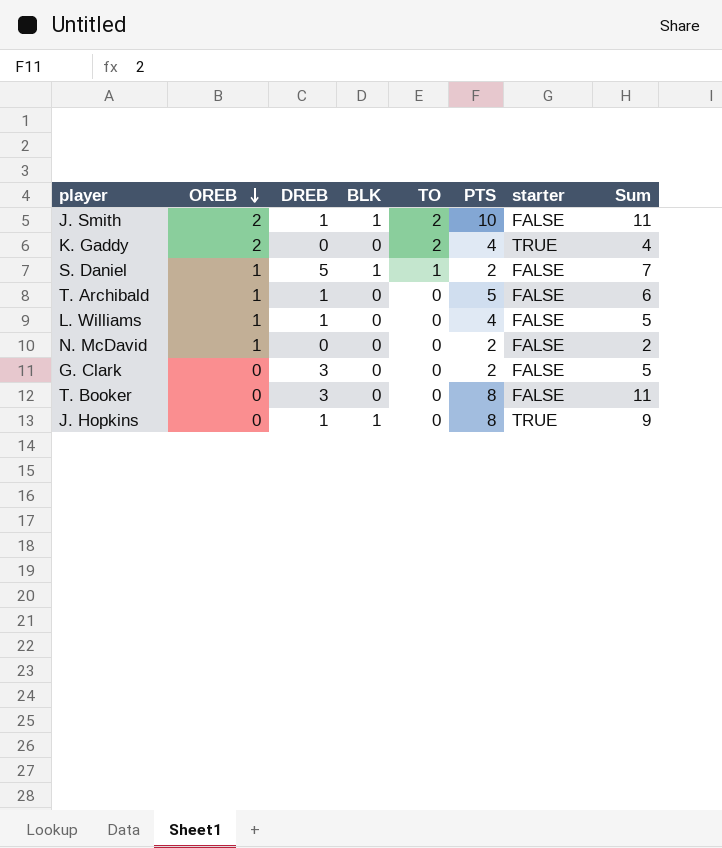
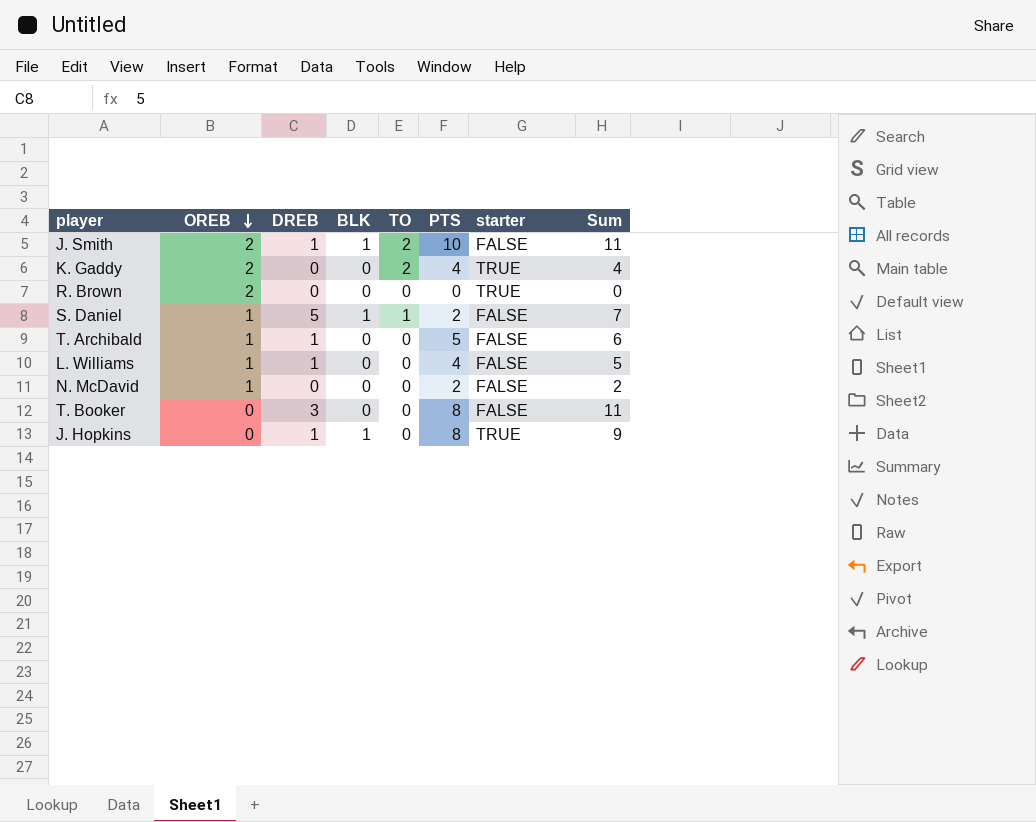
row G. Clark: 0 | 3 | 0 | 0 | 2 | FALSE | 5 -> none
row R. Brown: none -> 2 | 0 | 0 | 0 | 0 | TRUE | 0

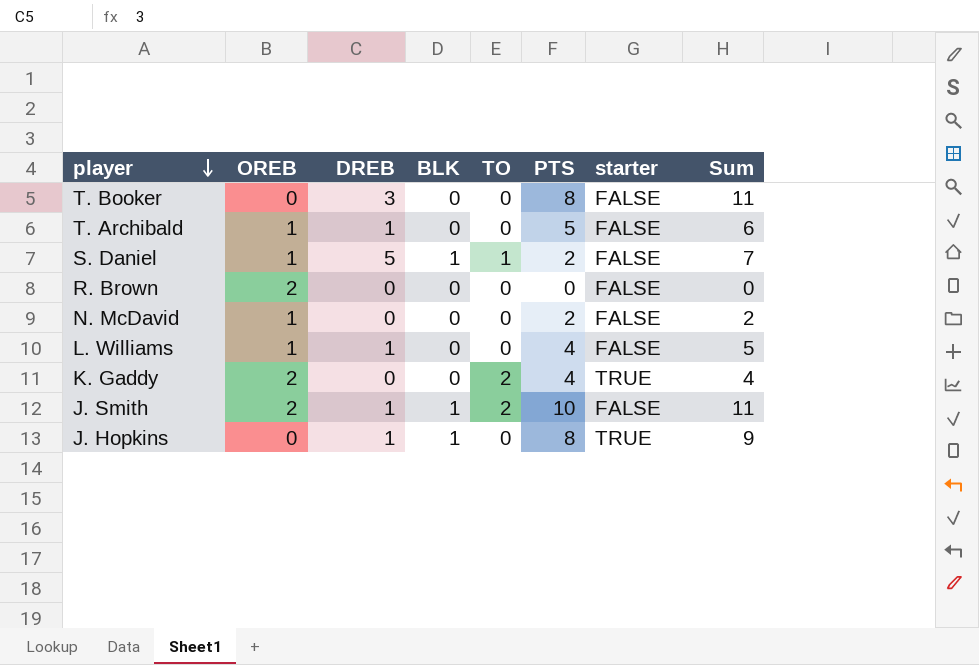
row order: OREB descending -> player descending
R. Brown | starter: TRUE -> FALSE

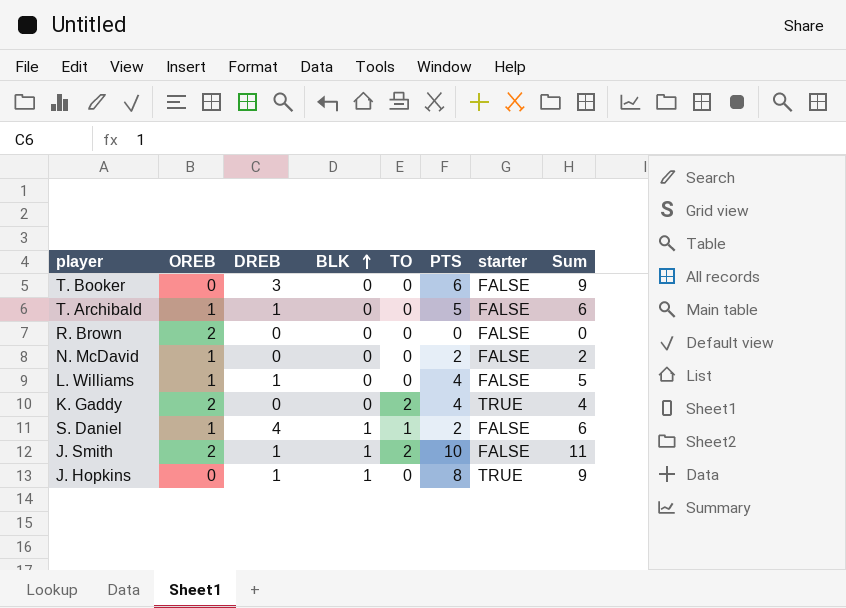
row order: player descending -> BLK ascending
T. Booker | PTS: 8 -> 6
T. Booker | Sum: 11 -> 9
S. Daniel | DREB: 5 -> 4
S. Daniel | Sum: 7 -> 6

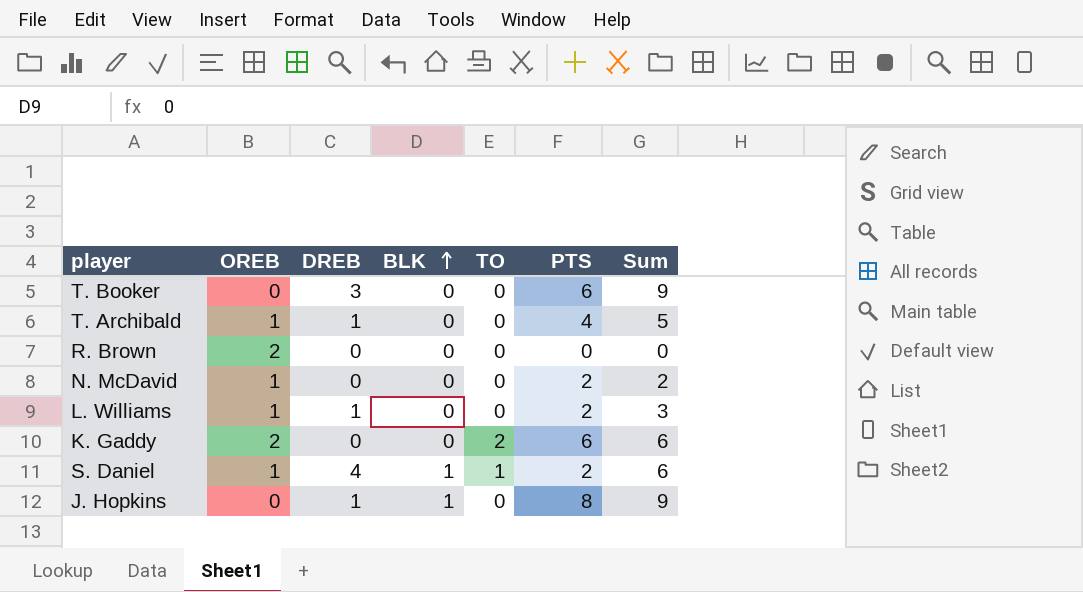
column starter | position: 7 -> none
row J. Smith: 2 | 1 | 1 | 2 | 10 | FALSE | 11 -> none
T. Archibald | PTS: 5 -> 4
T. Archibald | Sum: 6 -> 5
L. Williams | PTS: 4 -> 2
L. Williams | Sum: 5 -> 3
K. Gaddy | PTS: 4 -> 6
K. Gaddy | Sum: 4 -> 6

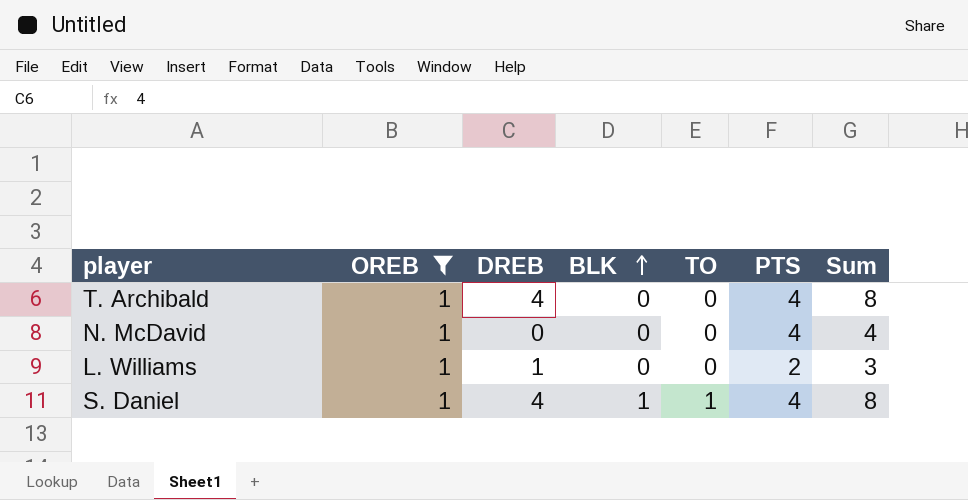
filter: none -> OREB = 1
T. Archibald | DREB: 1 -> 4
T. Archibald | Sum: 5 -> 8
N. McDavid | PTS: 2 -> 4
N. McDavid | Sum: 2 -> 4
S. Daniel | PTS: 2 -> 4
S. Daniel | Sum: 6 -> 8

